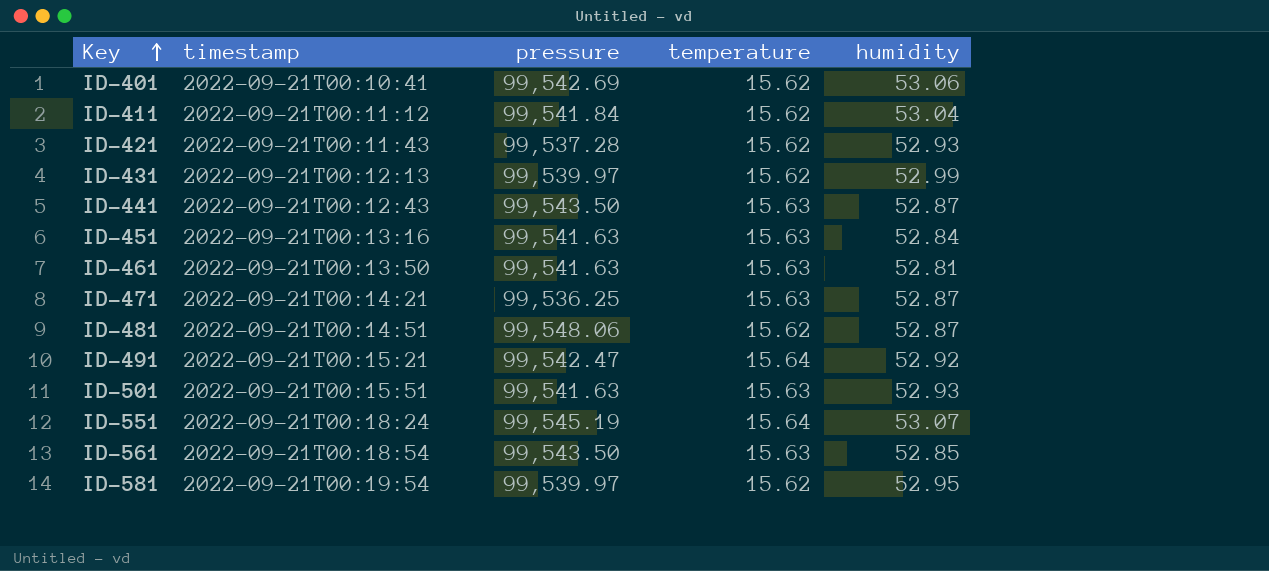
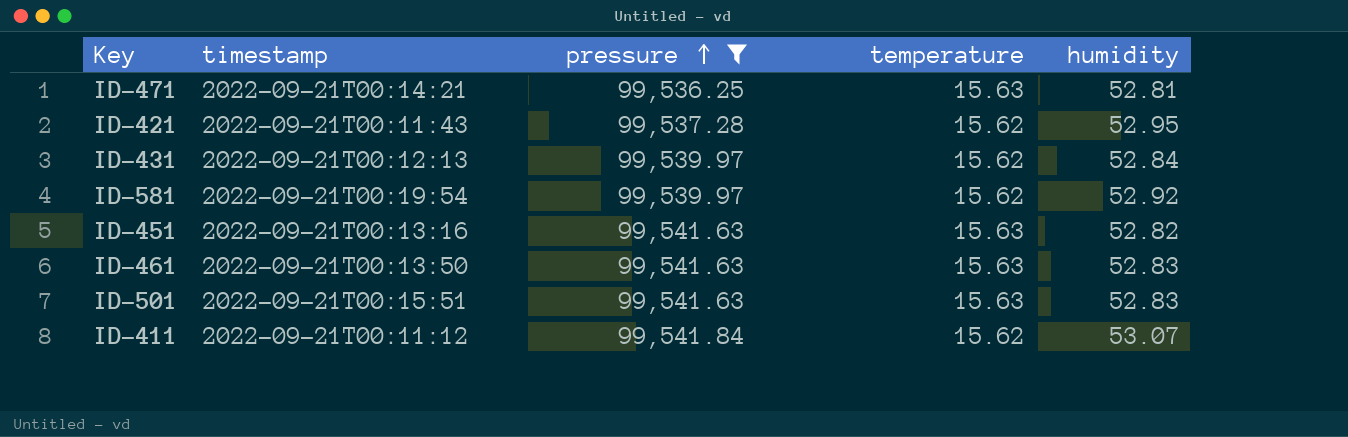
filter: none -> pressure <= 99,541.84
row order: Key ascending -> pressure ascending
ID-471 | humidity: 52.87 -> 52.81
ID-421 | humidity: 52.93 -> 52.95
ID-431 | humidity: 52.99 -> 52.84
ID-581 | humidity: 52.95 -> 52.92
ID-451 | humidity: 52.84 -> 52.82
ID-461 | humidity: 52.81 -> 52.83
ID-501 | humidity: 52.93 -> 52.83
ID-411 | humidity: 53.04 -> 53.07

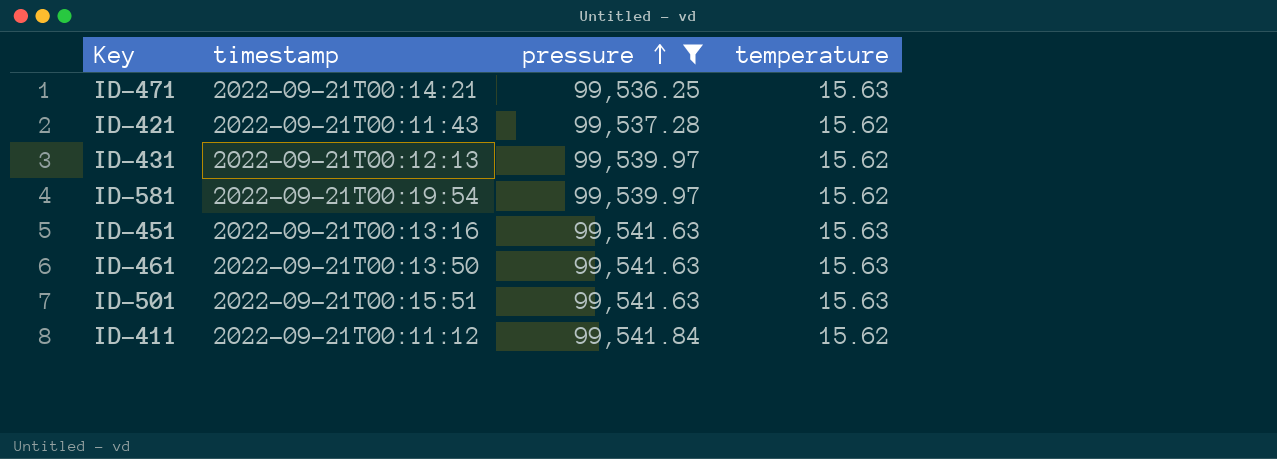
column humidity | position: 5 -> none

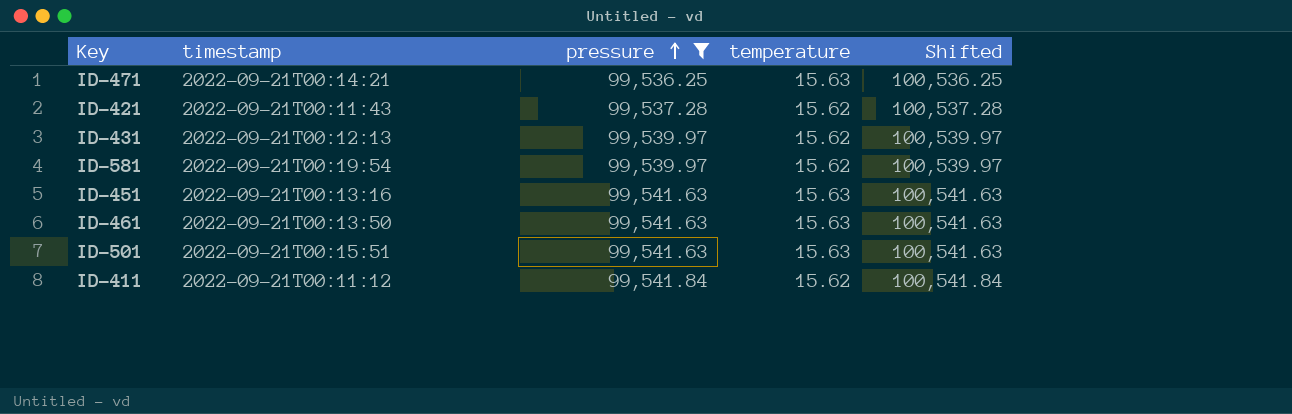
column Shifted | formula: none -> [pressure] + 1000

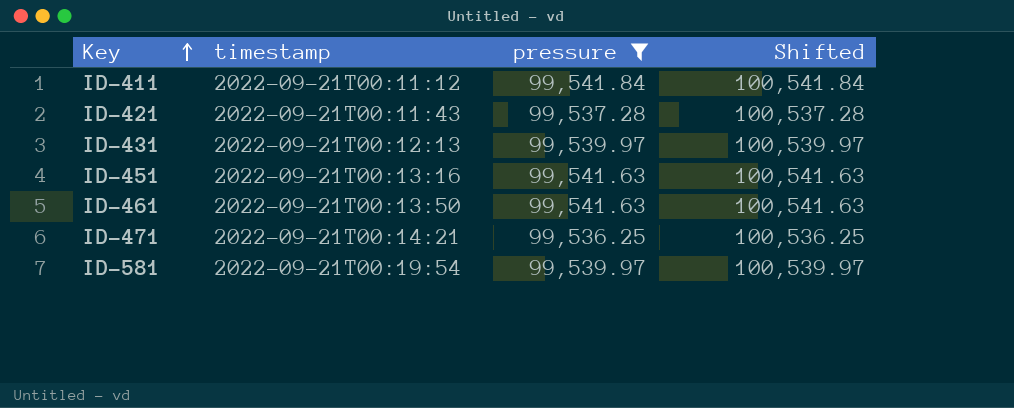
row order: pressure ascending -> Key ascending
column temperature | position: 4 -> none
row ID-501: 2022-09-21T00:15:51 | 99,541.63 | 15.63 | 100,541.63 -> none

